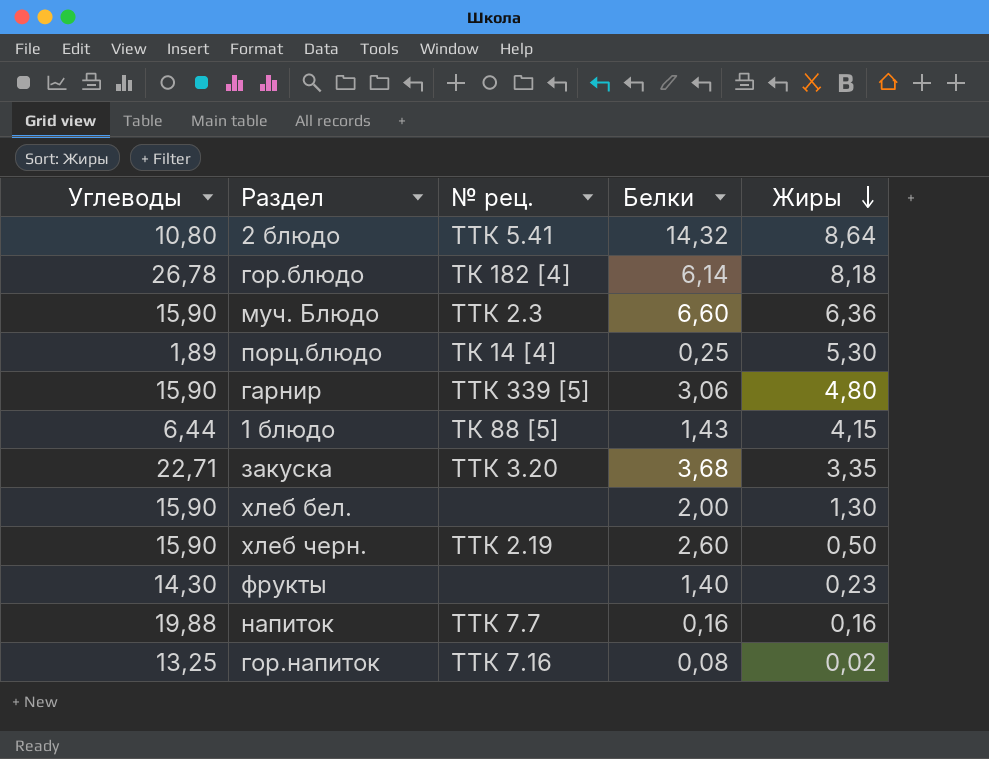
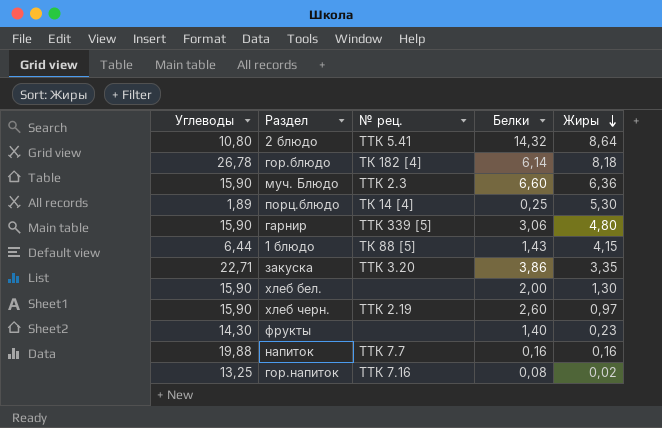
закуска | Белки: 3,68 -> 3,86
хлеб черн. | Жиры: 0,50 -> 0,97

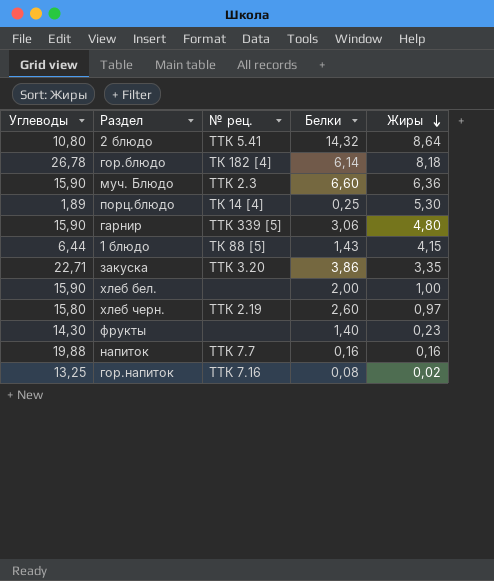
хлеб бел. | Жиры: 1,30 -> 1,00
хлеб черн. | Углеводы: 15,90 -> 15,80

